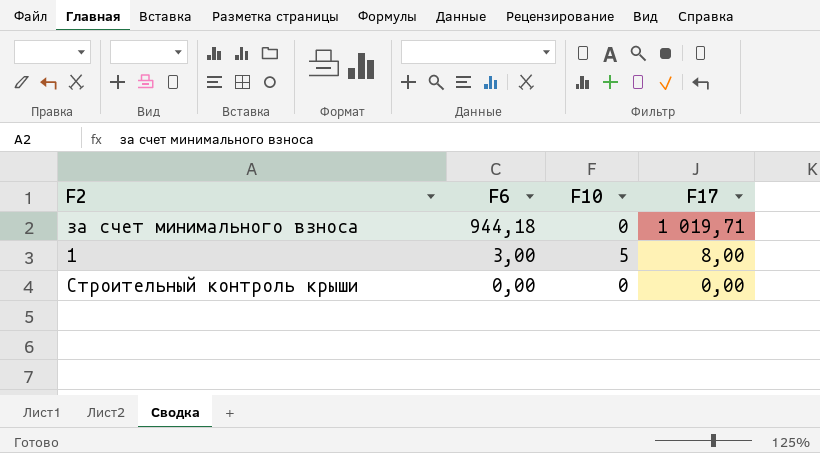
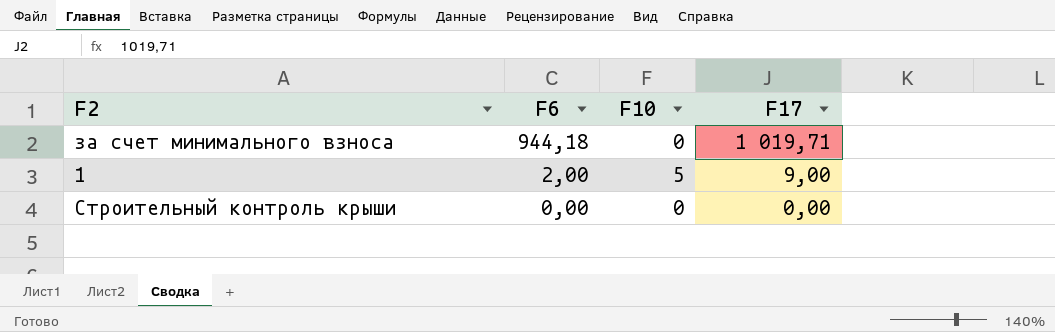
1 | F6: 3,00 -> 2,00
1 | F17: 8,00 -> 9,00

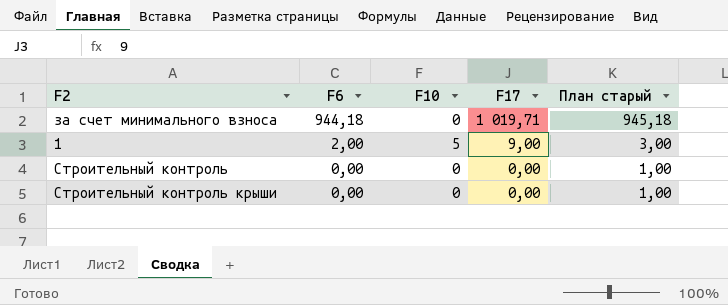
column План старый | formula: none -> [F6] + 1
row Строительный контроль: none -> 0,00 | 0 | 0,00 | 1,00

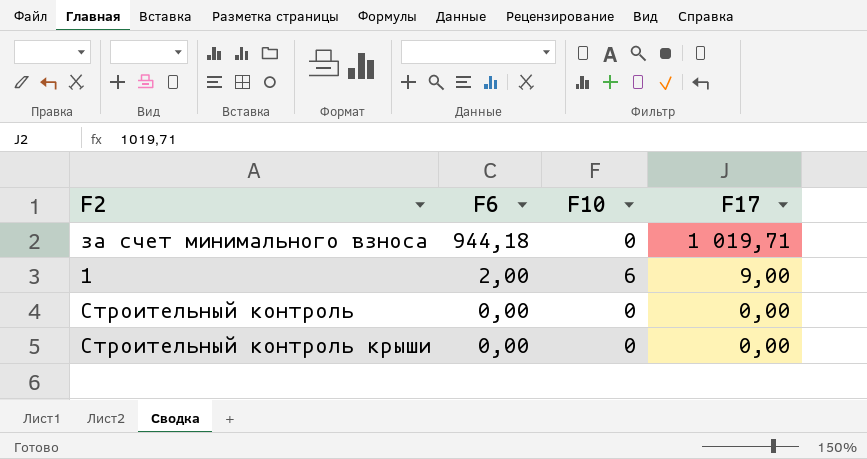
column План старый | formula: [F6] + 1 -> none
1 | F10: 5 -> 6

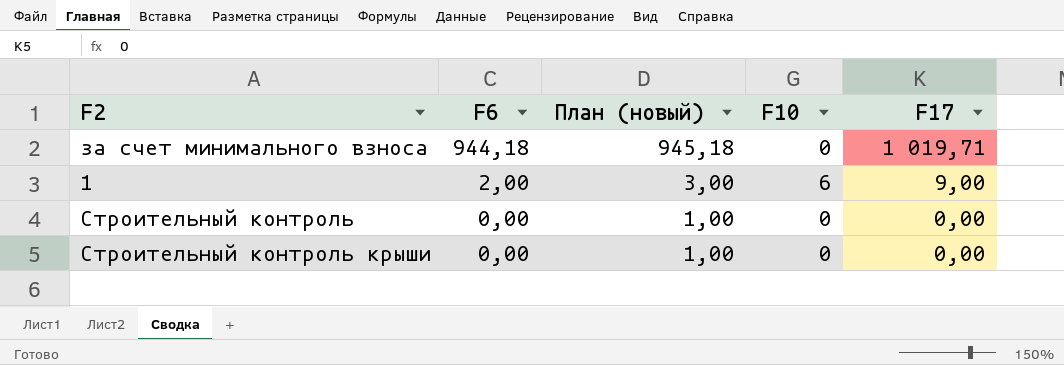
column План (новый) | formula: none -> [F6] + 1

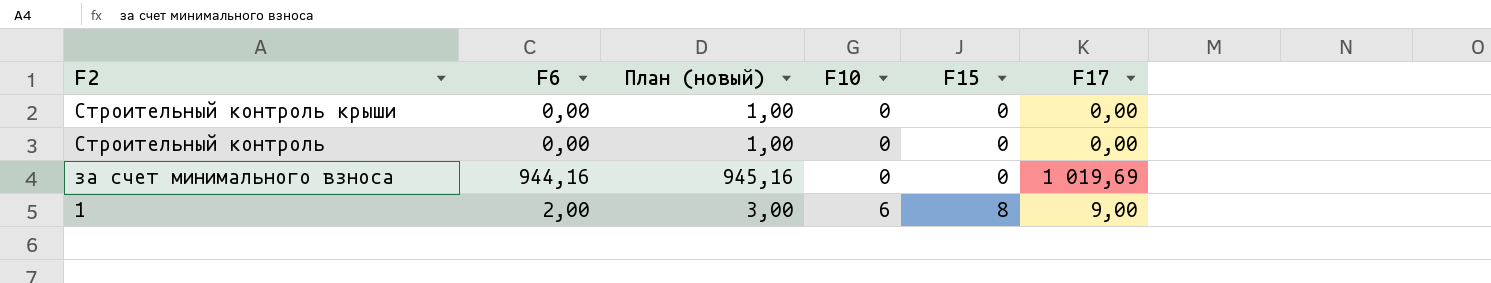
row order: F6 descending -> F2 descending
column F15 | position: none -> 5
за счет минимального взноса | F6: 944,18 -> 944,16
за счет минимального взноса | План (новый): 945,18 -> 945,16
за счет минимального взноса | F17: 1 019,71 -> 1 019,69

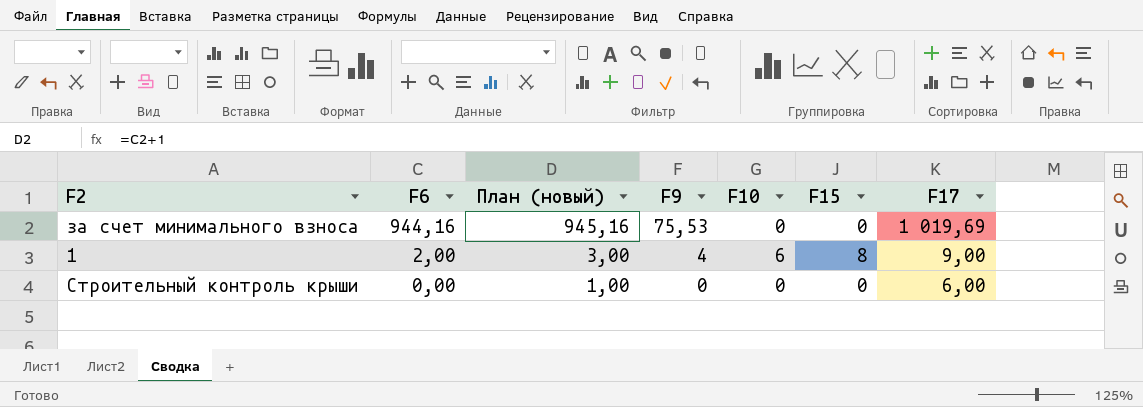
row order: F2 descending -> F6 descending
column F9 | position: none -> 4
row Строительный контроль: 0,00 | 1,00 | 0 | 0 | 0,00 -> none
Строительный контроль крыши | F17: 0,00 -> 6,00

